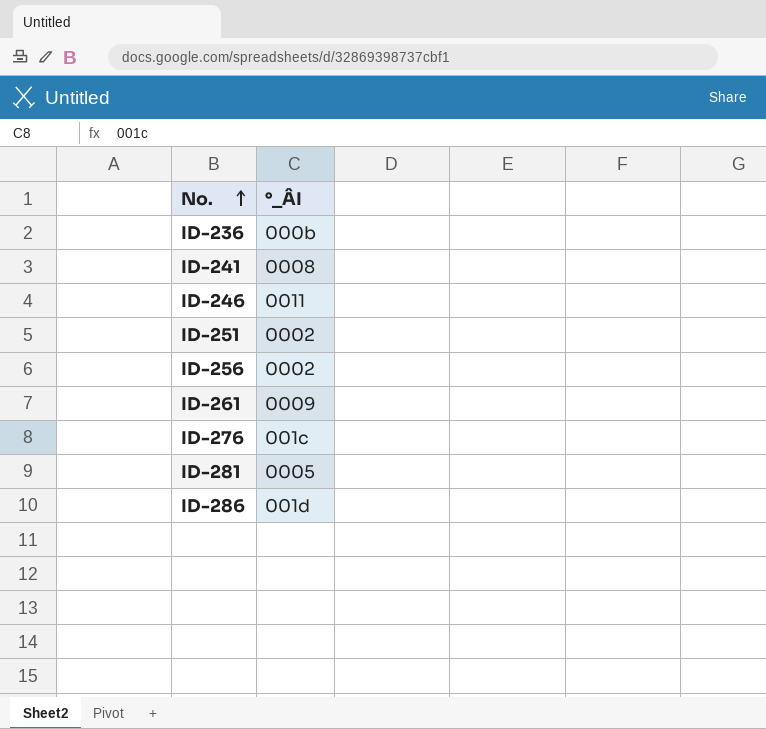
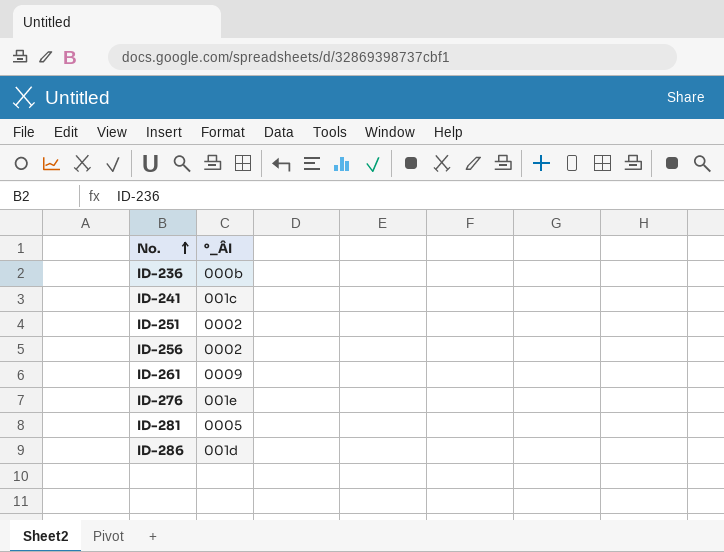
row ID-246: 0011 -> none
ID-241 | °_ÂI: 0008 -> 001c
ID-276 | °_ÂI: 001c -> 001e

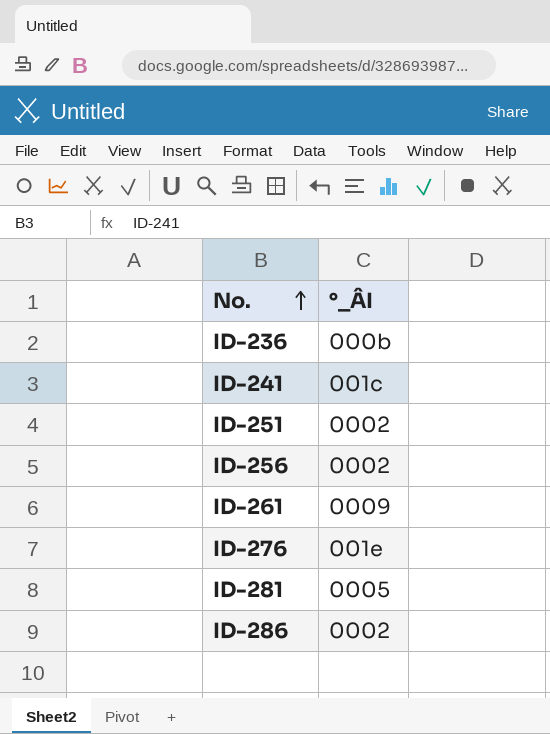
ID-286 | °_ÂI: 001d -> 0002

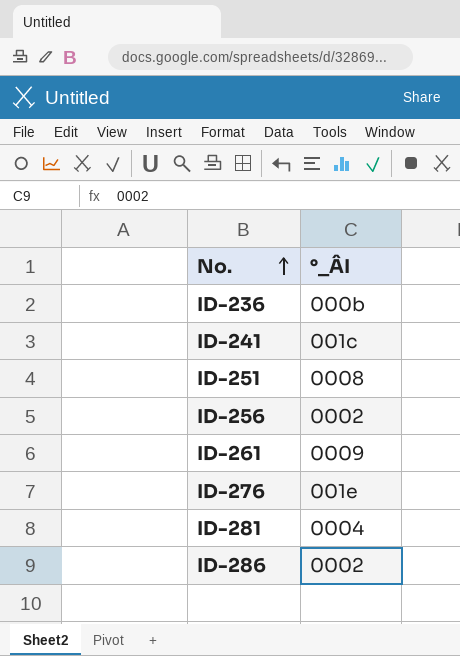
ID-251 | °_ÂI: 0002 -> 0008
ID-281 | °_ÂI: 0005 -> 0004

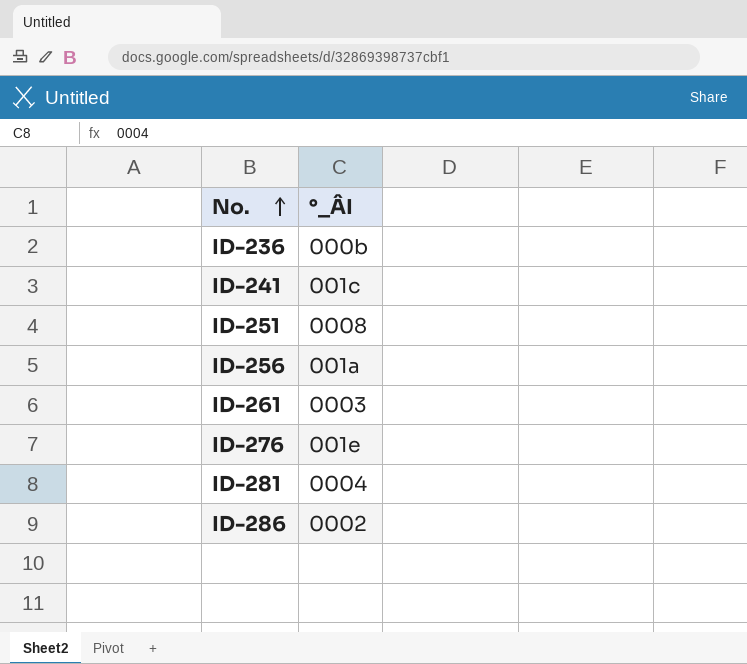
ID-256 | °_ÂI: 0002 -> 001a
ID-261 | °_ÂI: 0009 -> 0003

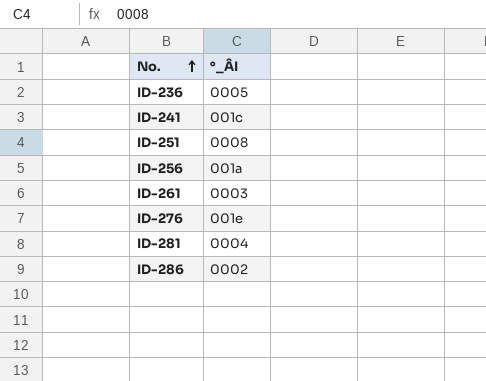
ID-236 | °_ÂI: 000b -> 0005

